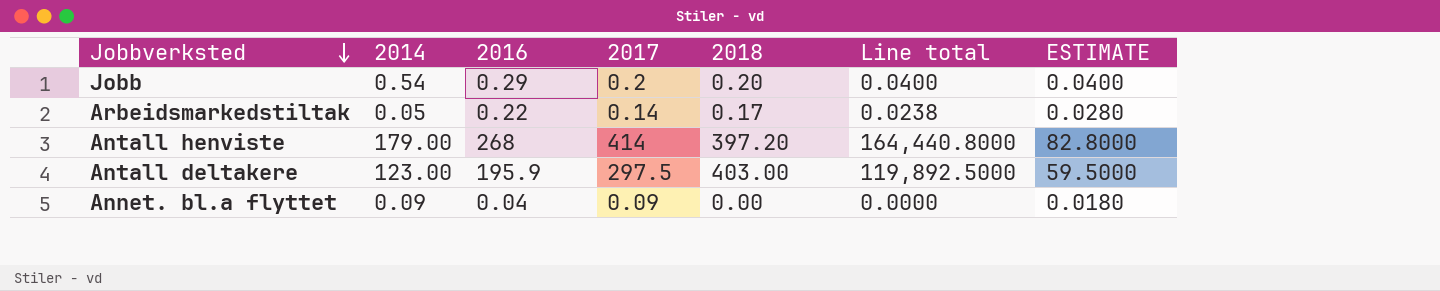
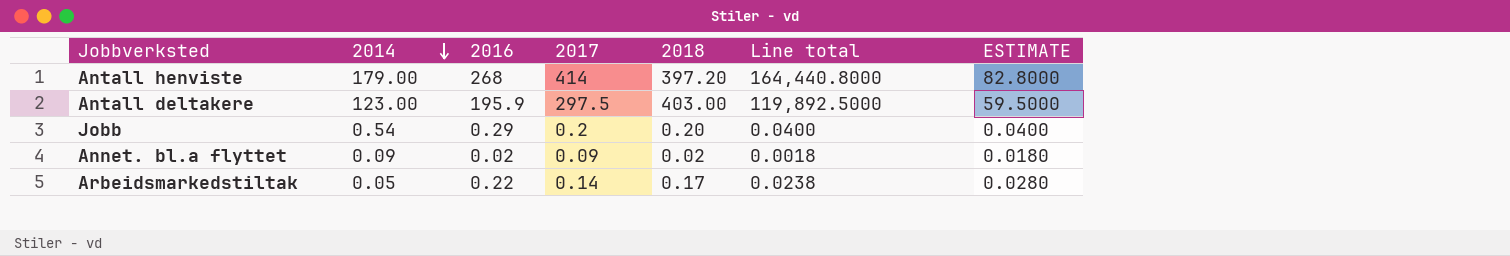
row order: Jobbverksted descending -> 2014 descending
Annet. bl.a flyttet | 2016: 0.04 -> 0.02
Annet. bl.a flyttet | 2018: 0.00 -> 0.02
Annet. bl.a flyttet | Line total: 0.0000 -> 0.0018

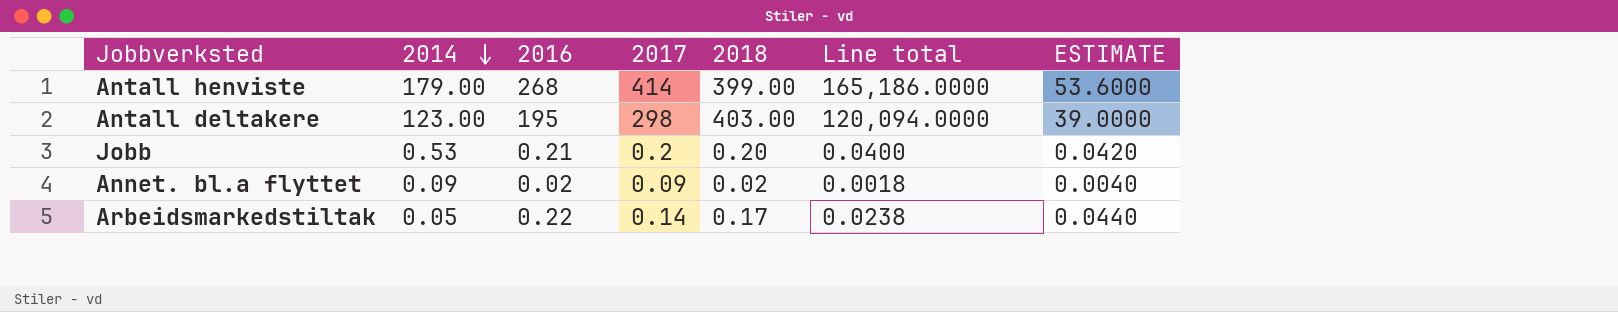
column ESTIMATE | formula: [2017] * 0.2 -> [2016] * 0.2
Antall henviste | 2018: 397.20 -> 399.00
Antall henviste | Line total: 164,440.8000 -> 165,186.0000
Antall deltakere | 2016: 195.9 -> 195
Antall deltakere | 2017: 297.5 -> 298
Antall deltakere | Line total: 119,892.5000 -> 120,094.0000
Jobb | 2014: 0.54 -> 0.53
Jobb | 2016: 0.29 -> 0.21

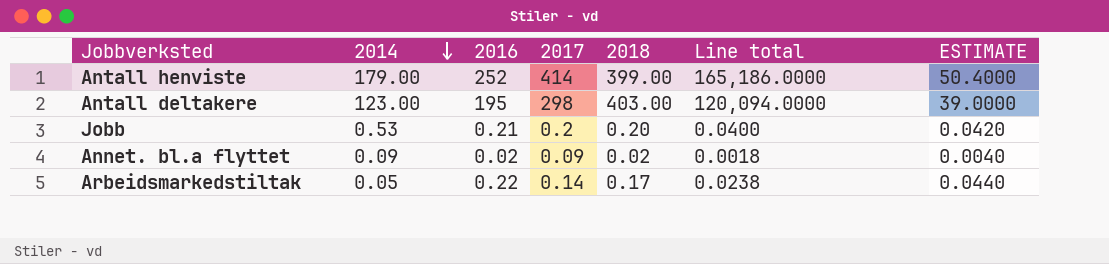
Antall henviste | 2016: 268 -> 252
Antall henviste | ESTIMATE: 53.6000 -> 50.4000

